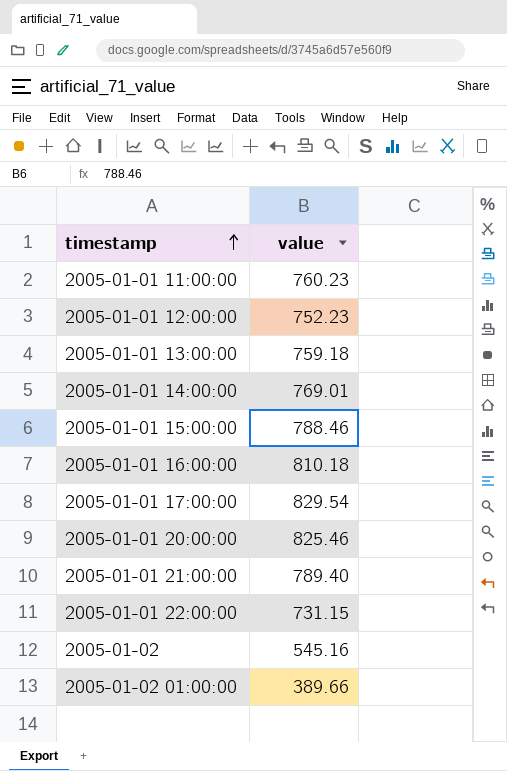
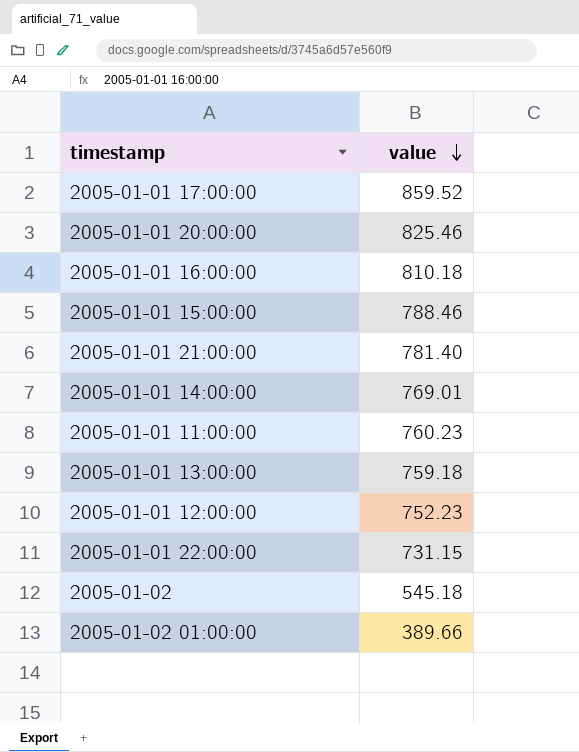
row order: timestamp ascending -> value descending
2005-01-01 17:00:00 | value: 829.54 -> 859.52
2005-01-01 21:00:00 | value: 789.40 -> 781.40
2005-01-02 | value: 545.16 -> 545.18

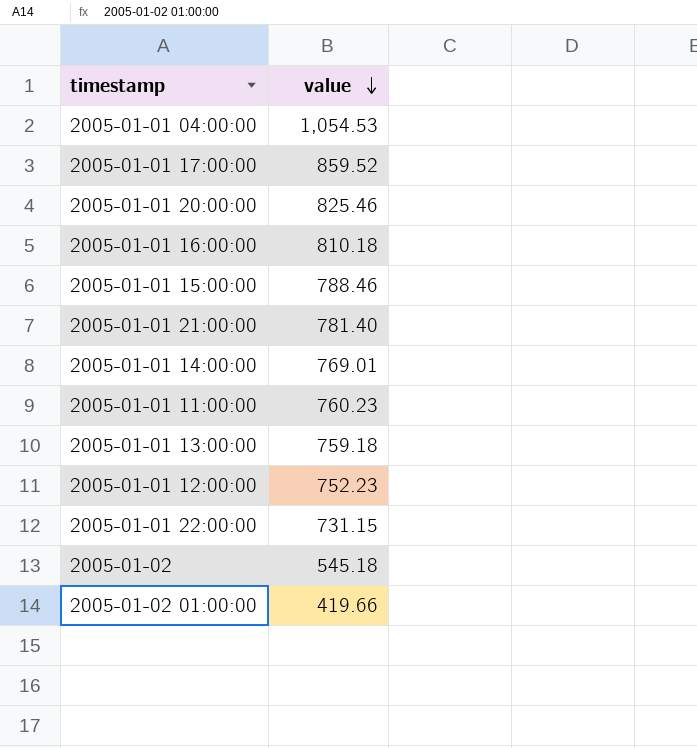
row 2005-01-01 04:00:00: none -> 1,054.53
2005-01-02 01:00:00 | value: 389.66 -> 419.66

